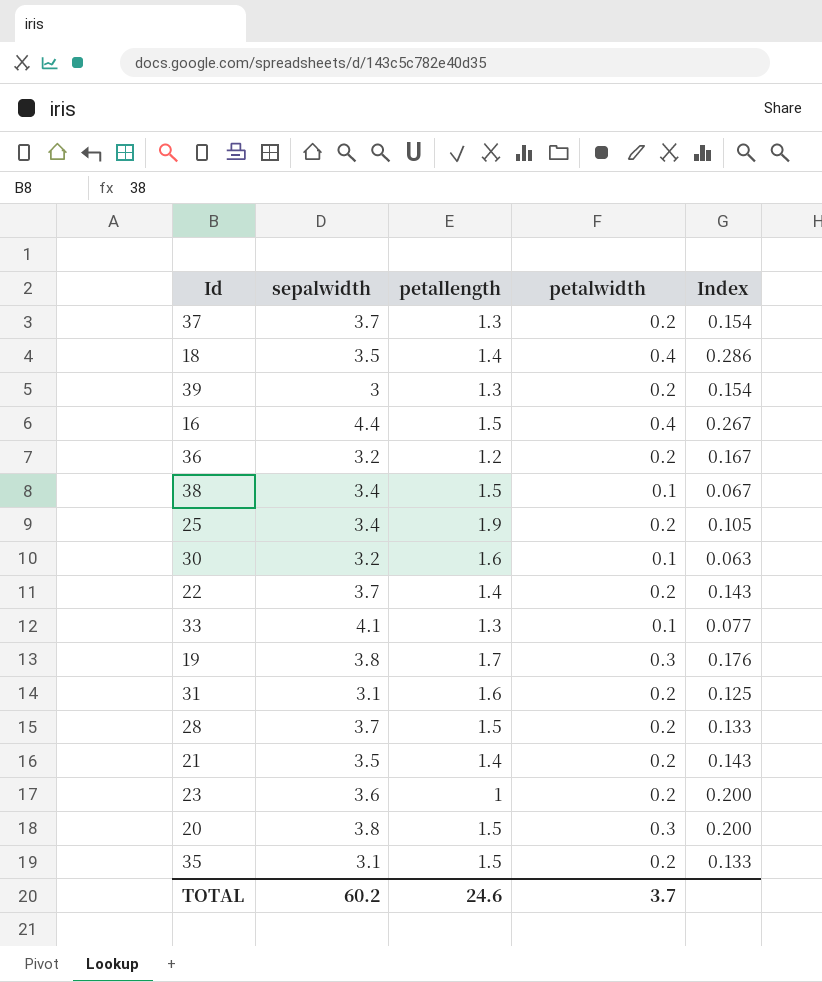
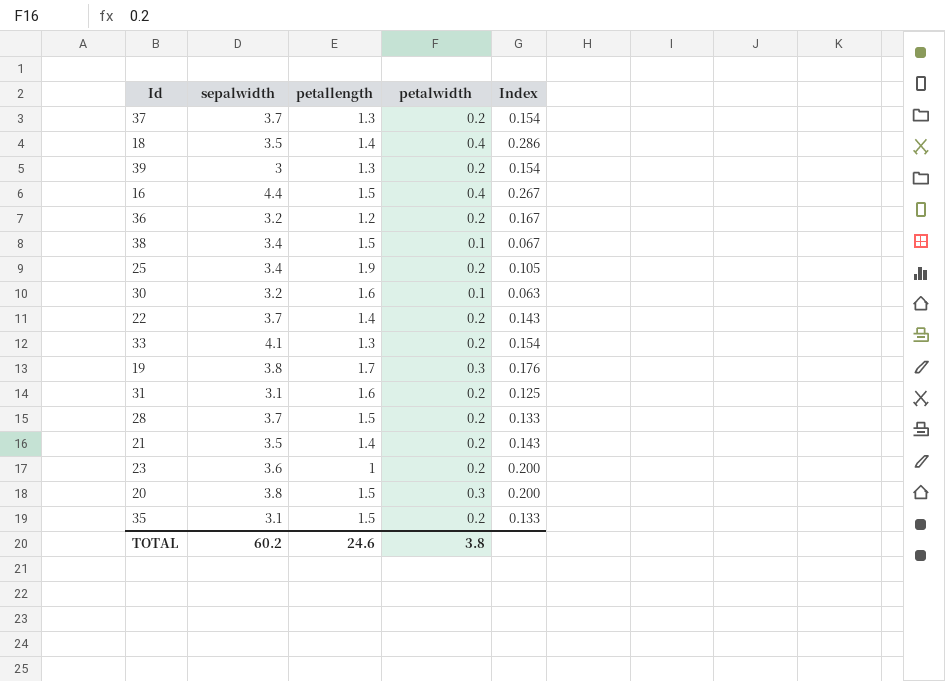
33 | petalwidth: 0.1 -> 0.2
33 | Index: 0.077 -> 0.154
TOTAL | petalwidth: 3.7 -> 3.8

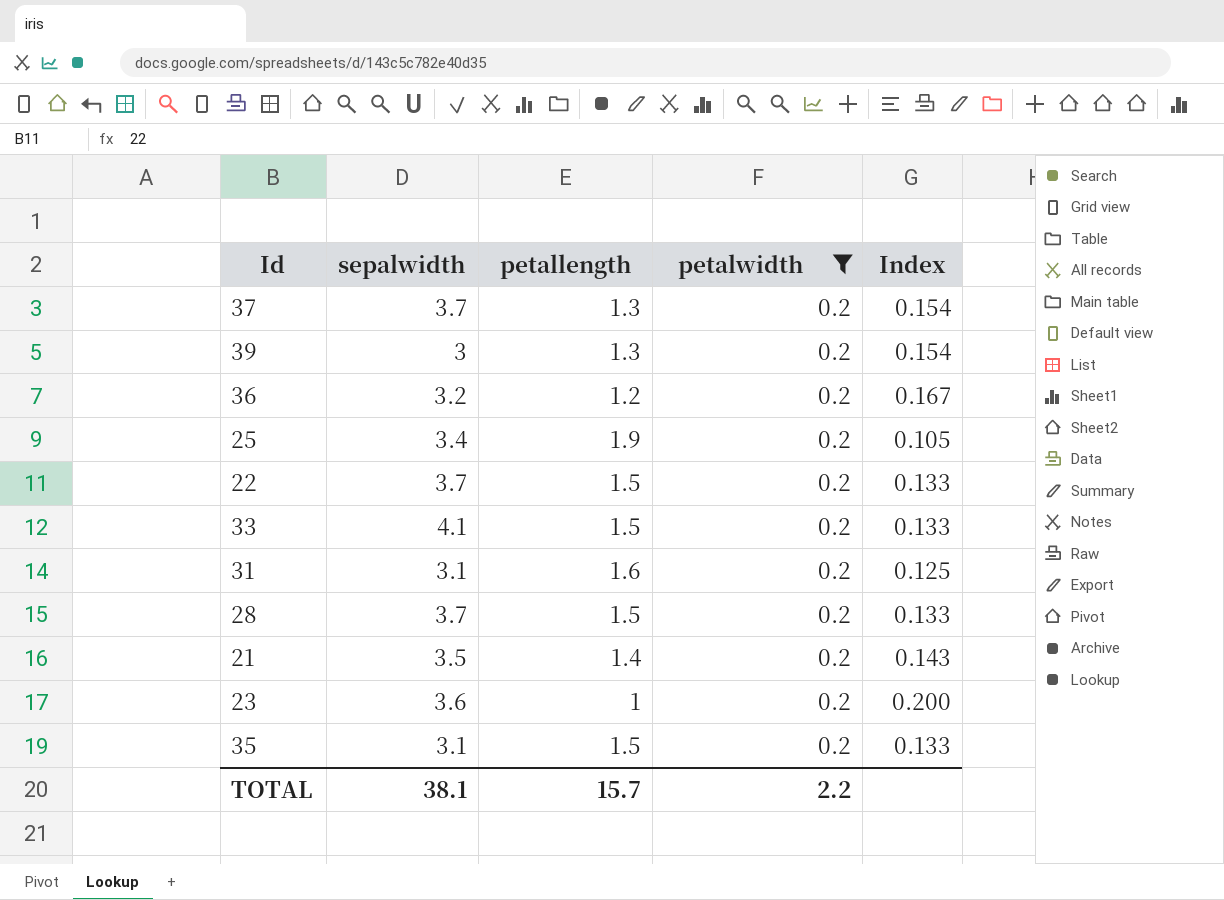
filter: none -> petalwidth = 0.2
22 | petallength: 1.4 -> 1.5
22 | Index: 0.143 -> 0.133
33 | petallength: 1.3 -> 1.5
33 | Index: 0.154 -> 0.133
TOTAL | sepalwidth: 60.2 -> 38.1
TOTAL | petallength: 24.6 -> 15.7
TOTAL | petalwidth: 3.8 -> 2.2

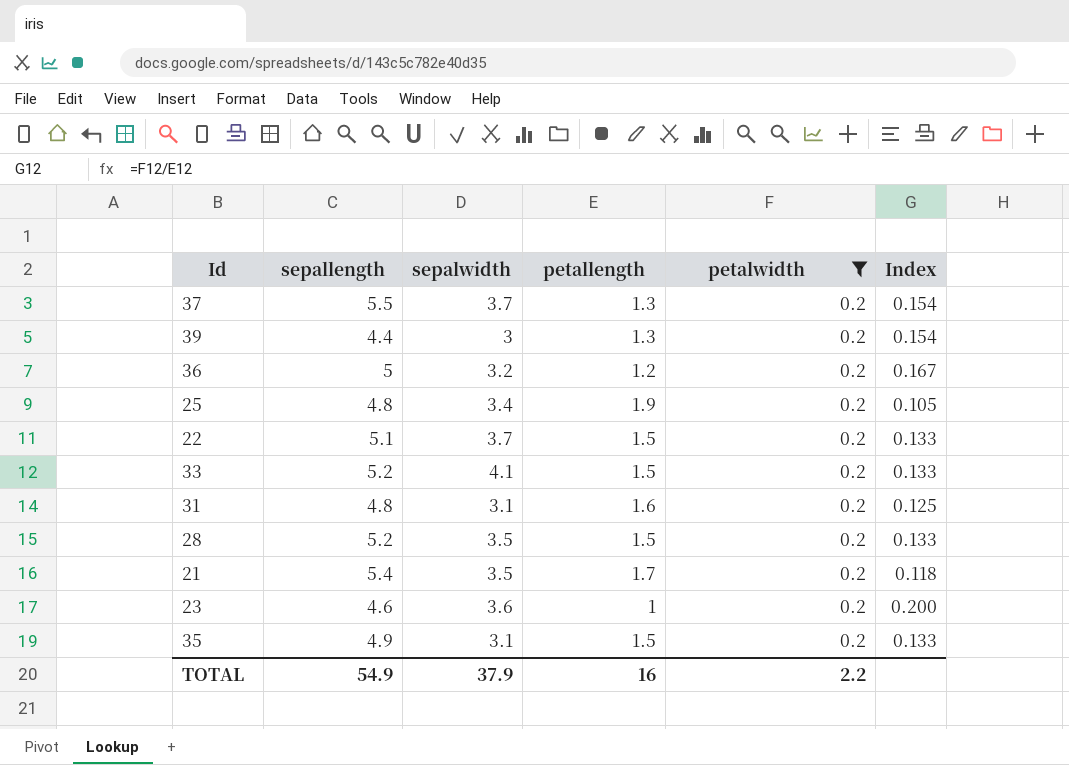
column sepallength | position: none -> 2
28 | sepalwidth: 3.7 -> 3.5
21 | petallength: 1.4 -> 1.7
21 | Index: 0.143 -> 0.118
TOTAL | sepalwidth: 38.1 -> 37.9
TOTAL | petallength: 15.7 -> 16

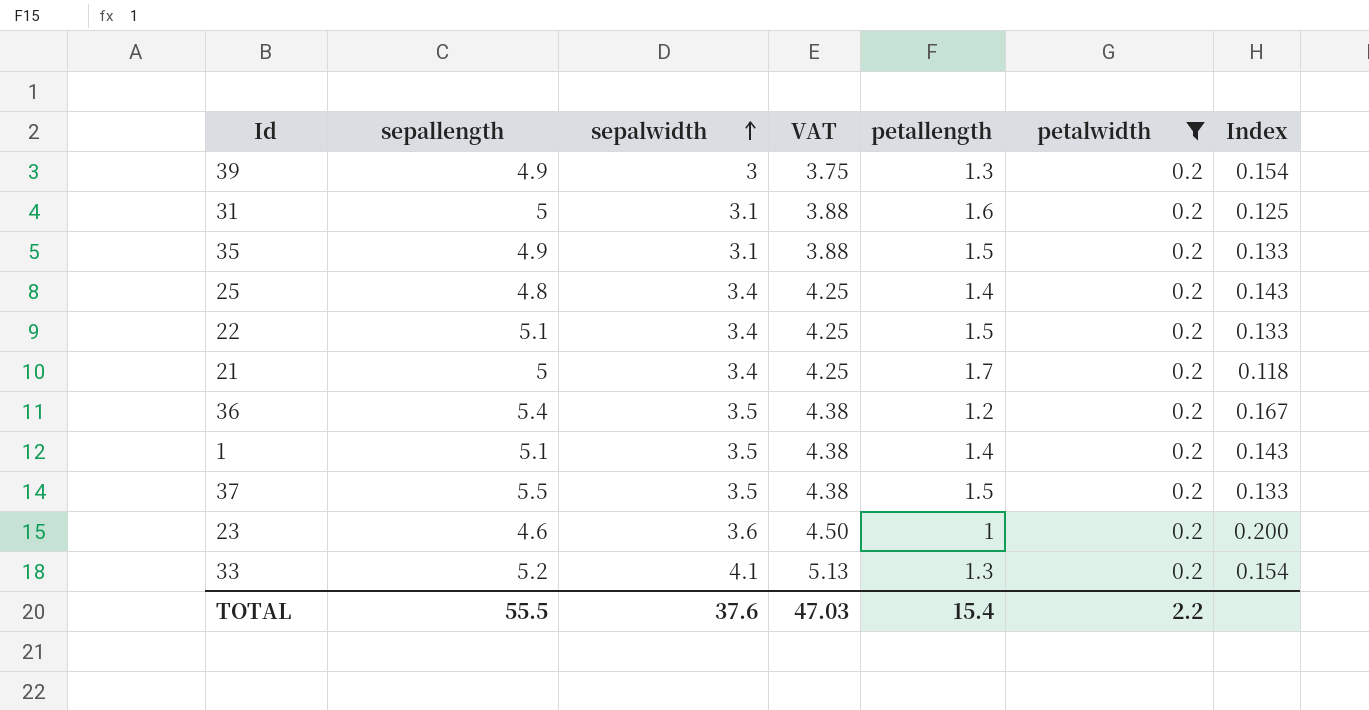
row order: none -> sepalwidth ascending
column VAT | formula: none -> [sepalwidth] * 1.25
row 28: 5.2 | 3.5 | 1.5 | 0.2 | 0.133 -> none
39 | sepallength: 4.4 -> 4.9
31 | sepallength: 4.8 -> 5
25 | petallength: 1.9 -> 1.4
25 | Index: 0.105 -> 0.143
22 | sepalwidth: 3.7 -> 3.4
21 | sepallength: 5.4 -> 5
21 | sepalwidth: 3.5 -> 3.4
36 | sepallength: 5 -> 5.4
36 | sepalwidth: 3.2 -> 3.5
row 1: none -> 5.1 | 3.5 | 4.38 | 1.4 | 0.2 | 0.143
37 | sepalwidth: 3.7 -> 3.5
37 | petallength: 1.3 -> 1.5
37 | Index: 0.154 -> 0.133
33 | petallength: 1.5 -> 1.3
33 | Index: 0.133 -> 0.154
TOTAL | sepallength: 54.9 -> 55.5
TOTAL | sepalwidth: 37.9 -> 37.6
TOTAL | petallength: 16 -> 15.4

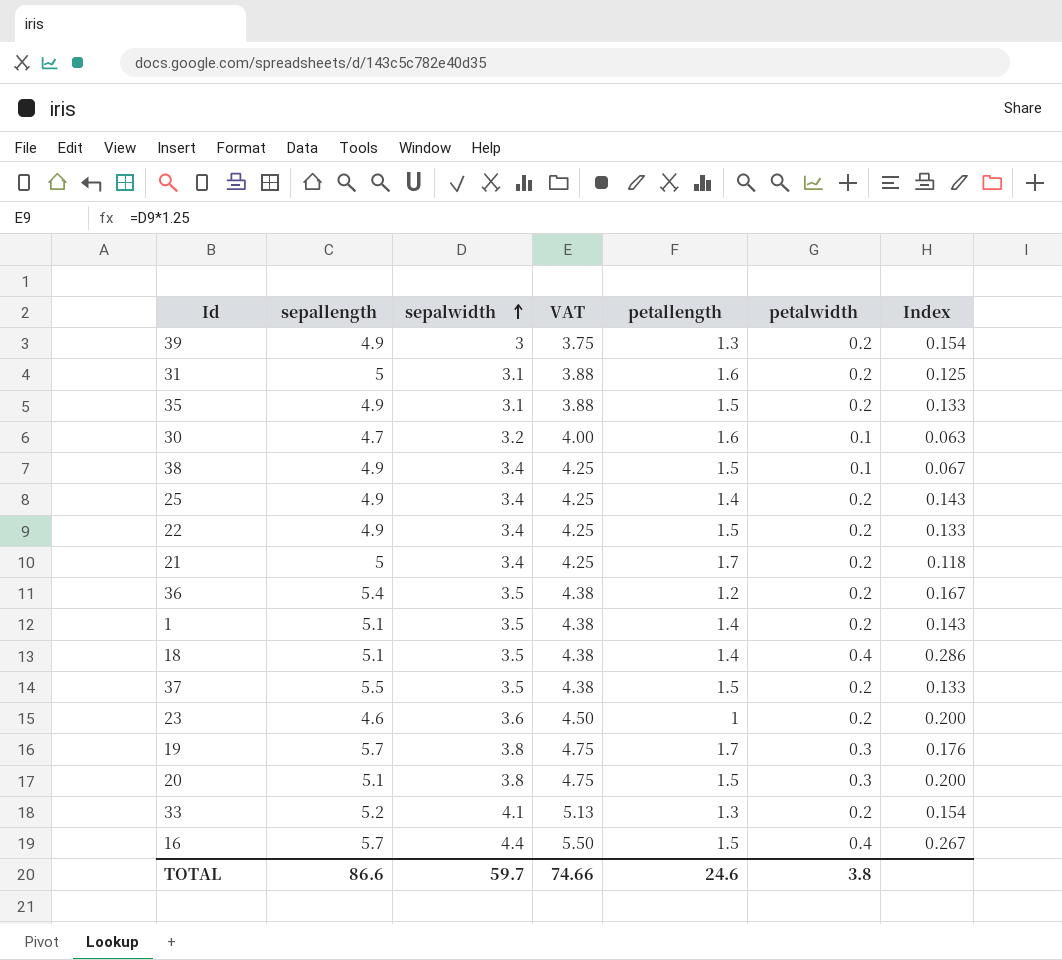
filter: petalwidth = 0.2 -> none
25 | sepallength: 4.8 -> 4.9
22 | sepallength: 5.1 -> 4.9
TOTAL | sepallength: 55.5 -> 86.6
TOTAL | sepalwidth: 37.6 -> 59.7
TOTAL | VAT: 47.03 -> 74.66
TOTAL | petallength: 15.4 -> 24.6
TOTAL | petalwidth: 2.2 -> 3.8

